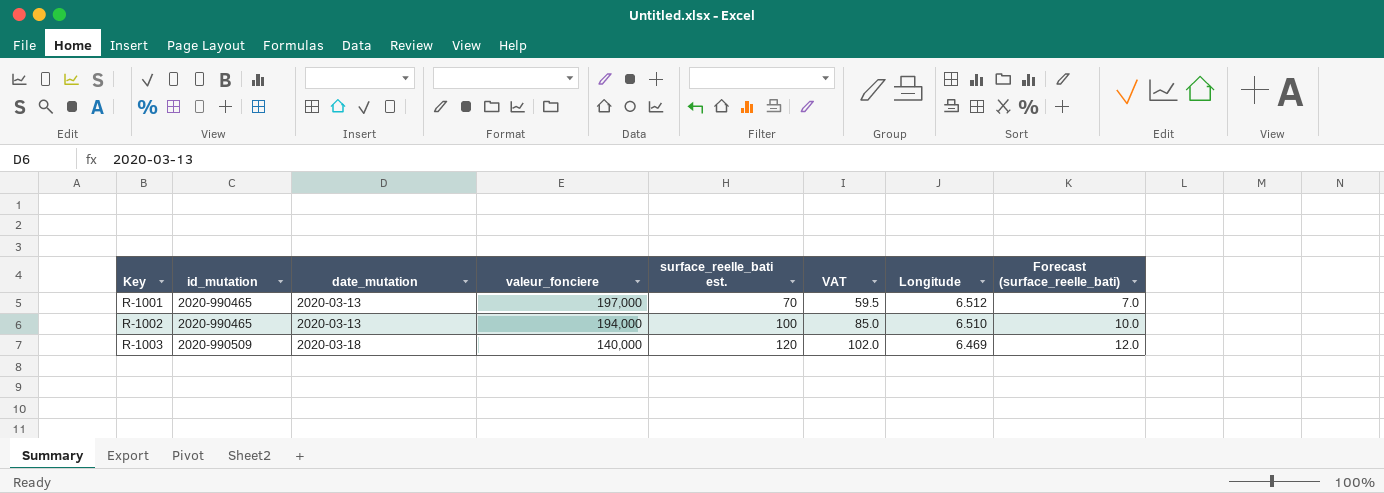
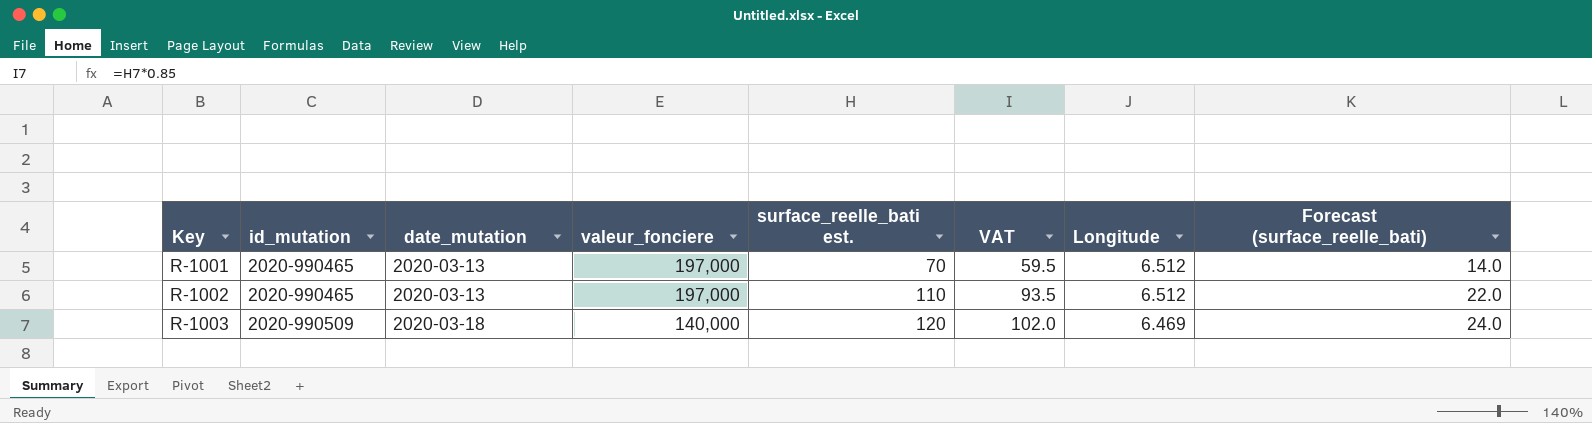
column Forecast (surface_reelle_bati) | formula: [surface_reelle_bati est.] * 0.1 -> [surface_reelle_bati est.] * 0.2
R-1002 | valeur_fonciere: 194,000 -> 197,000
R-1002 | surface_reelle_bati est.: 100 -> 110
R-1002 | VAT: 85.0 -> 93.5
R-1002 | Longitude: 6.510 -> 6.512

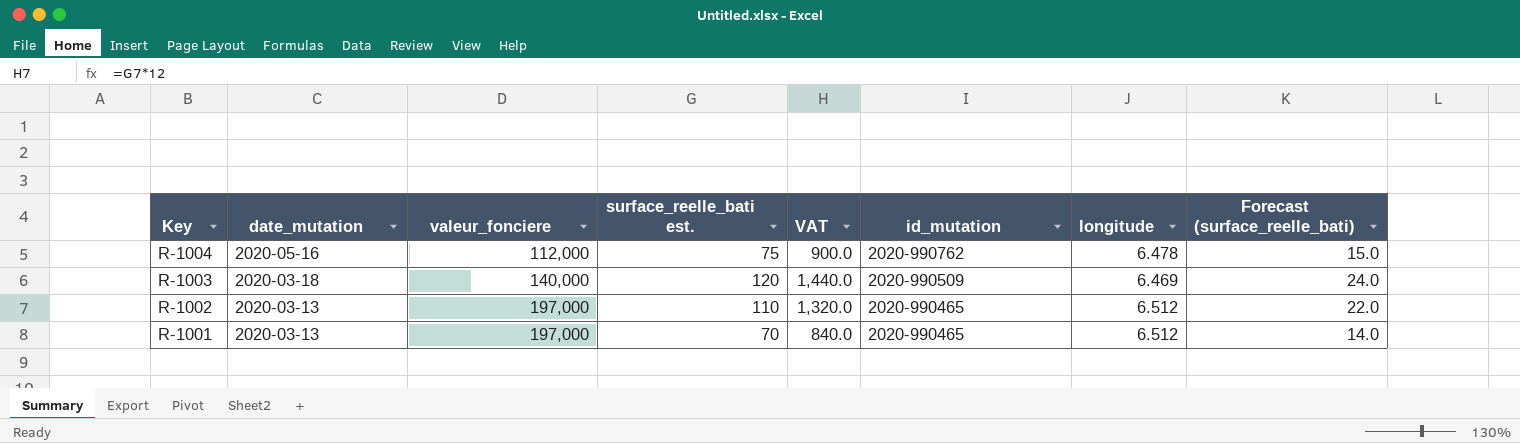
row order: Key ascending -> Key descending
column VAT | formula: [surface_reelle_bati est.] * 0.85 -> [surface_reelle_bati est.] * 12
column id_mutation | position: 2 -> 6
column name: Longitude -> longitude
row R-1004: none -> 2020-05-16 | 112,000 | 75 | 900.0 | 2020-990762 | 6.478 | 15.0

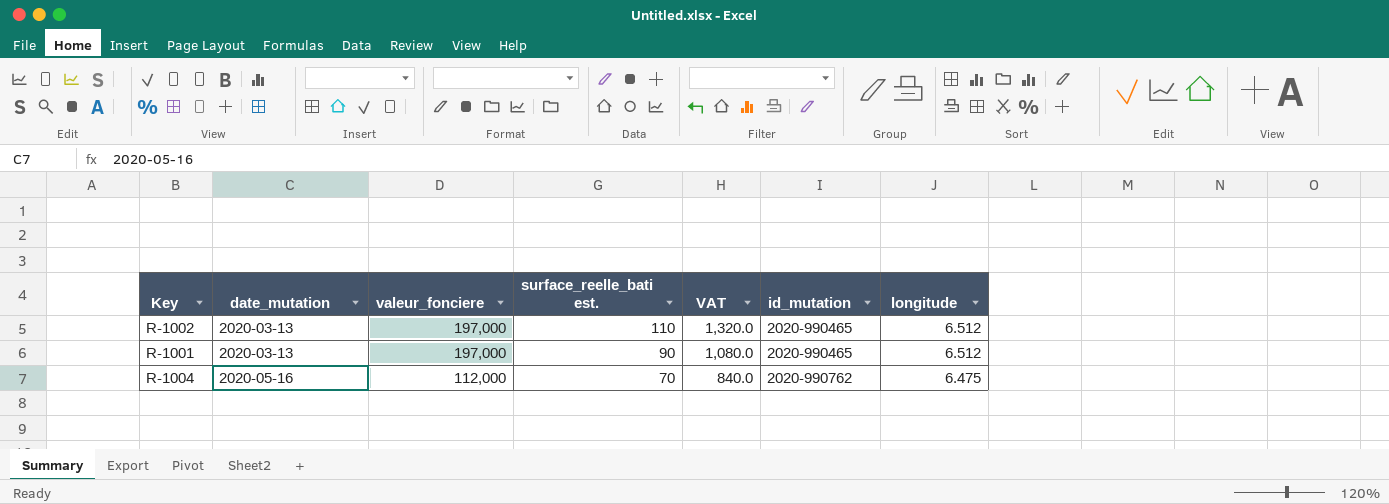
row order: Key descending -> date_mutation ascending
column Forecast (surface_reelle_bati) | formula: [surface_reelle_bati est.] * 0.2 -> none
row R-1003: 2020-03-18 | 140,000 | 120 | 1,440.0 | 2020-990509 | 6.469 | 24.0 -> none
R-1001 | surface_reelle_bati est.: 70 -> 90
R-1001 | VAT: 840.0 -> 1,080.0
R-1004 | surface_reelle_bati est.: 75 -> 70
R-1004 | VAT: 900.0 -> 840.0
R-1004 | longitude: 6.478 -> 6.475

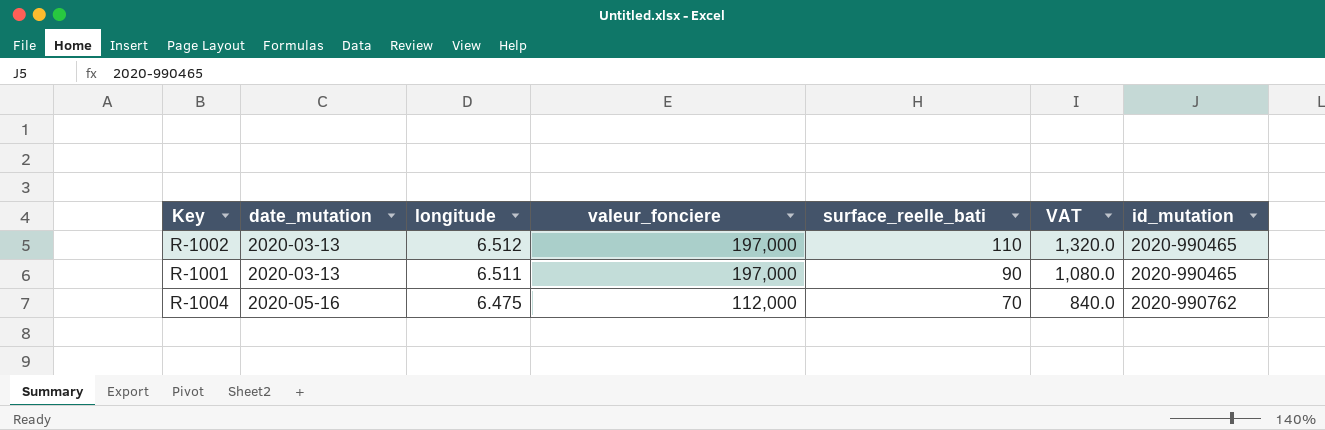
column longitude | position: 7 -> 3
column name: surface_reelle_bati est. -> surface_reelle_bati
R-1001 | longitude: 6.512 -> 6.511

